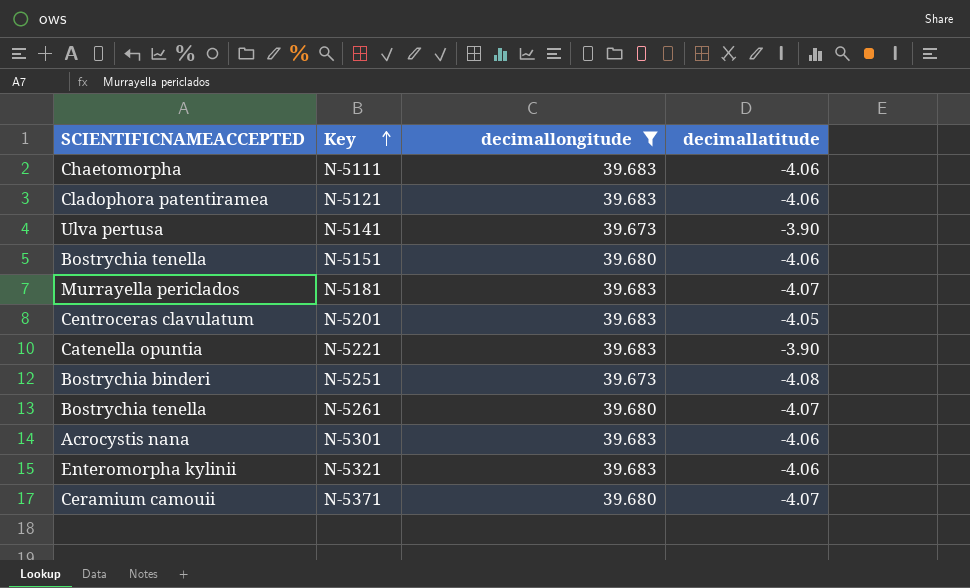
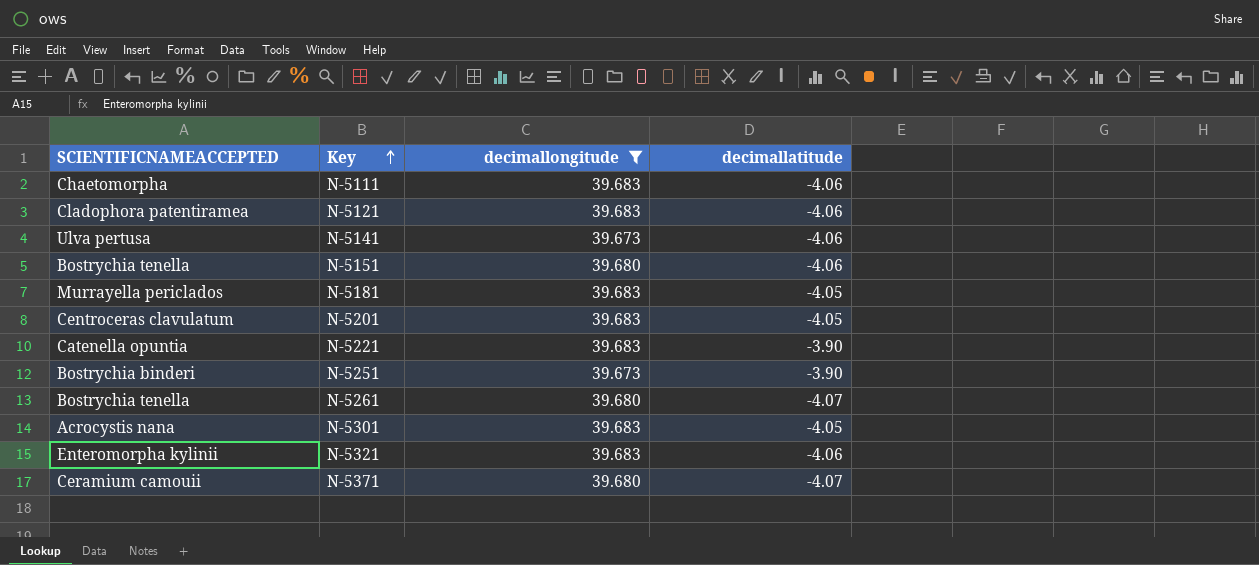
N-5141 | decimallatitude: -3.90 -> -4.06
N-5181 | decimallatitude: -4.07 -> -4.05
N-5251 | decimallatitude: -4.08 -> -3.90
N-5301 | decimallatitude: -4.06 -> -4.05

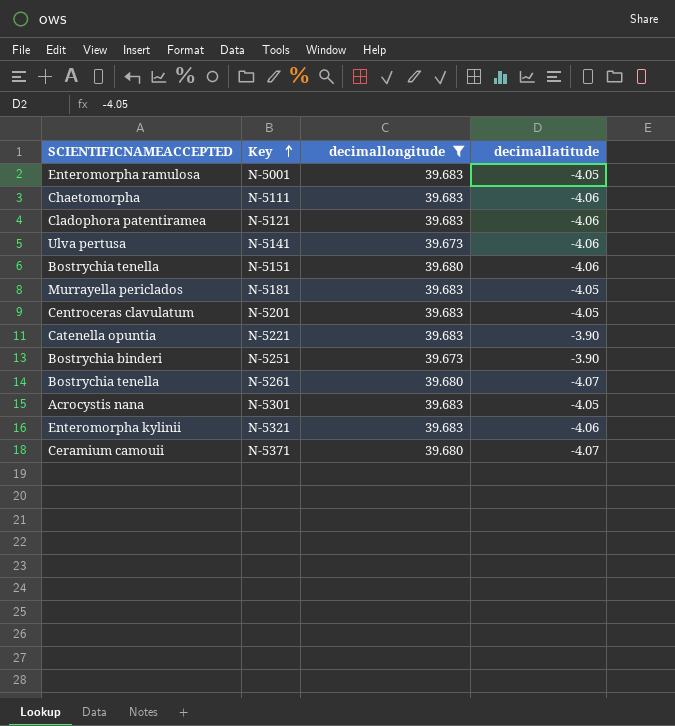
row N-5001: none -> Enteromorpha ramulosa | 39.683 | -4.05

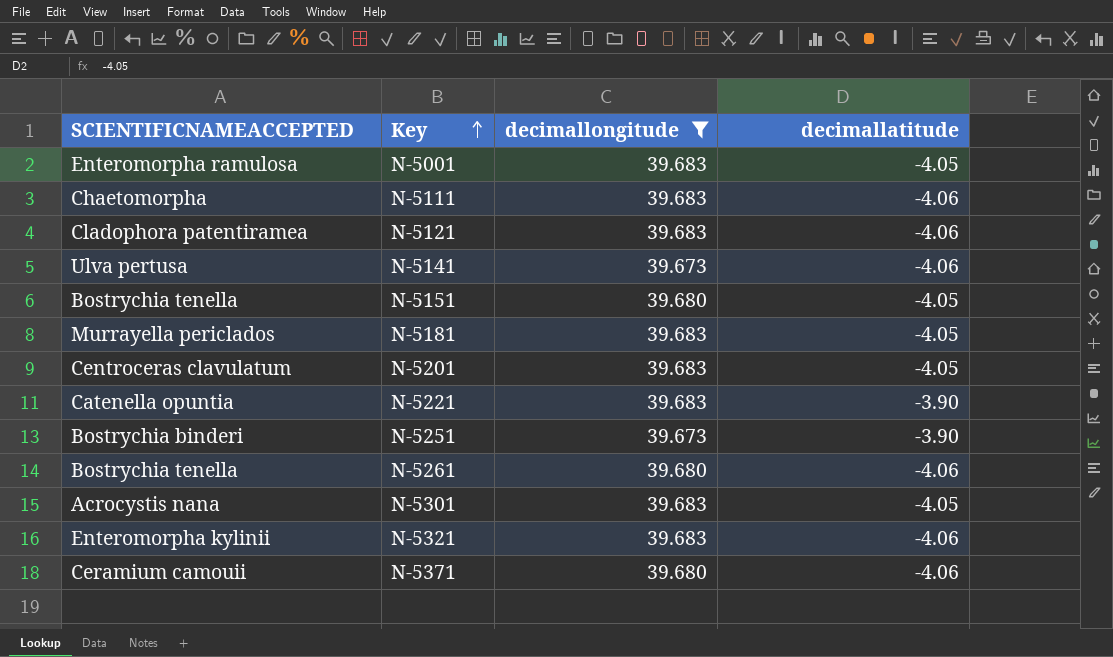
N-5151 | decimallatitude: -4.06 -> -4.05
N-5261 | decimallatitude: -4.07 -> -4.06
N-5371 | decimallatitude: -4.07 -> -4.06

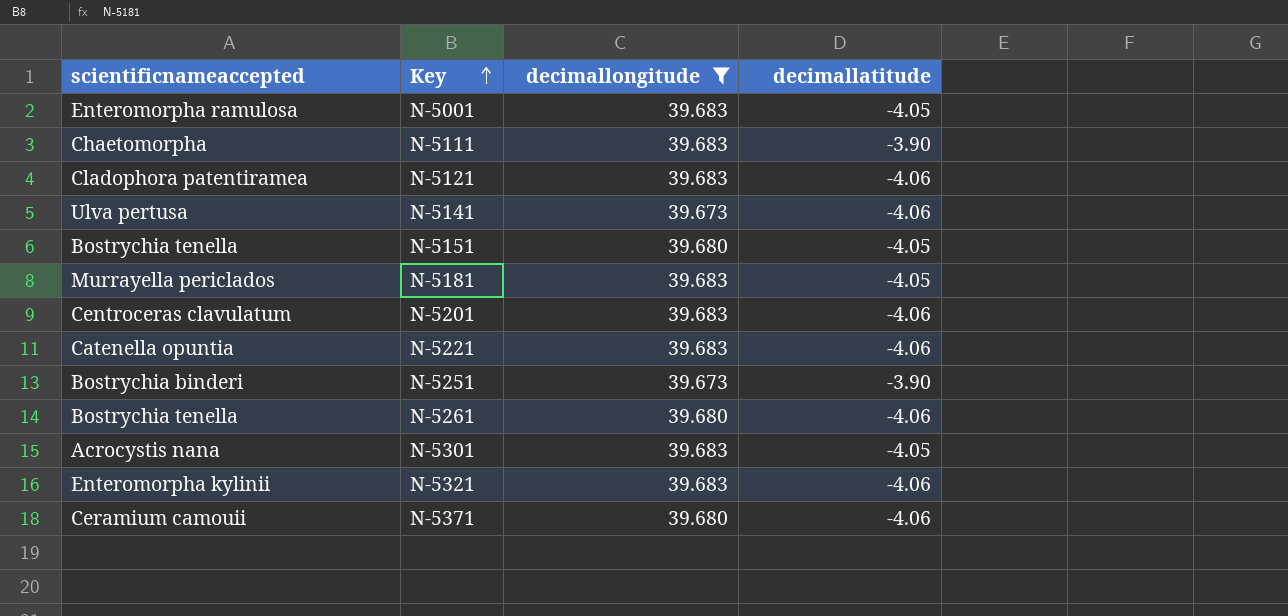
column name: SCIENTIFICNAMEACCEPTED -> scientificnameaccepted
N-5111 | decimallatitude: -4.06 -> -3.90
N-5201 | decimallatitude: -4.05 -> -4.06
N-5221 | decimallatitude: -3.90 -> -4.06

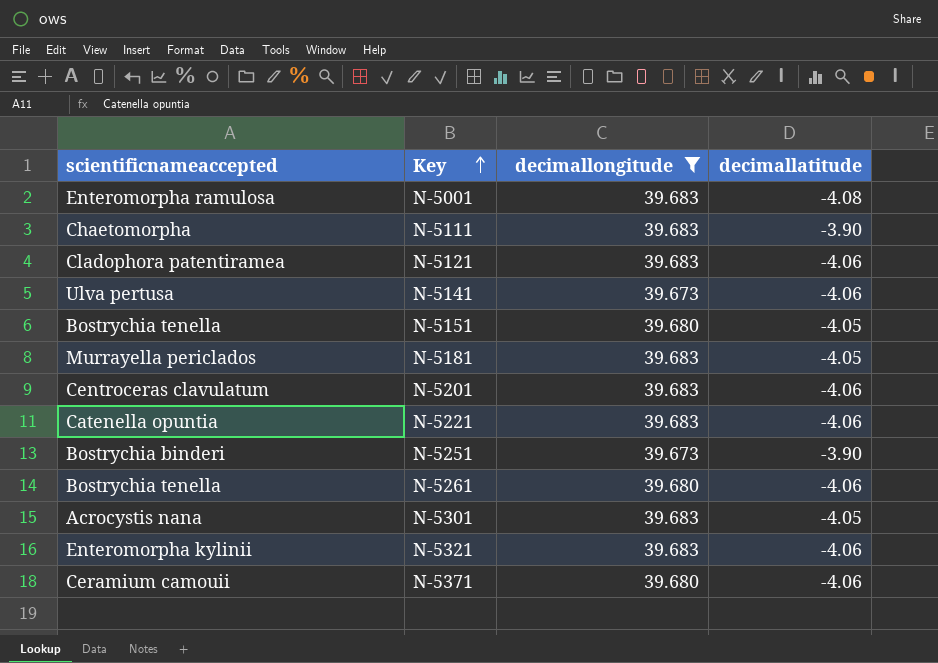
N-5001 | decimallatitude: -4.05 -> -4.08

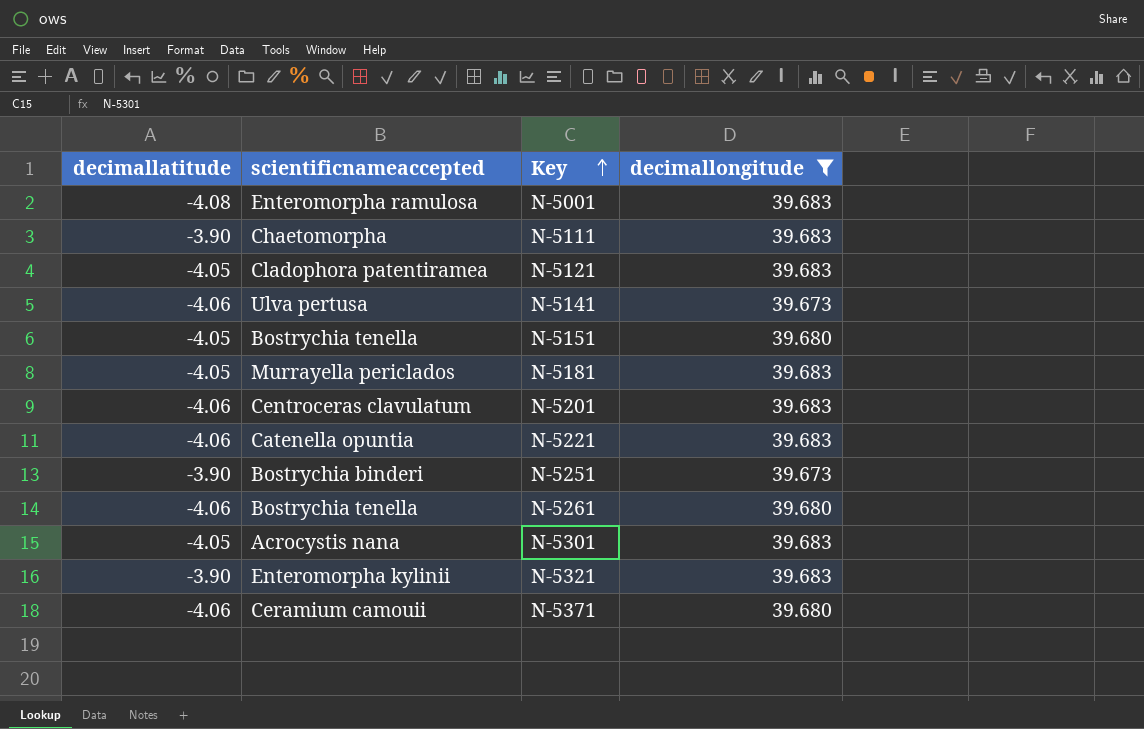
column decimallatitude | position: 4 -> 1
N-5121 | decimallatitude: -4.06 -> -4.05
N-5321 | decimallatitude: -4.06 -> -3.90

